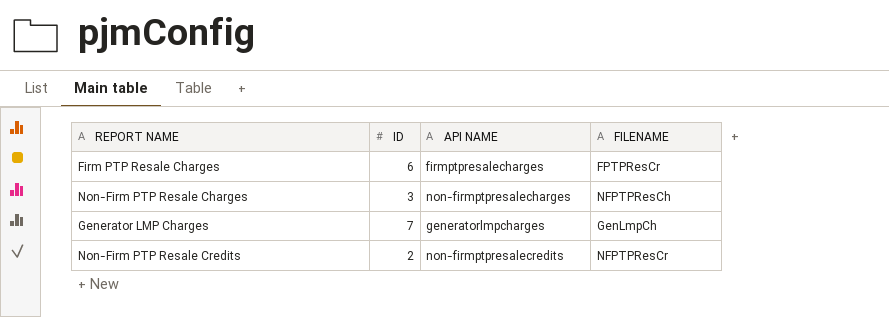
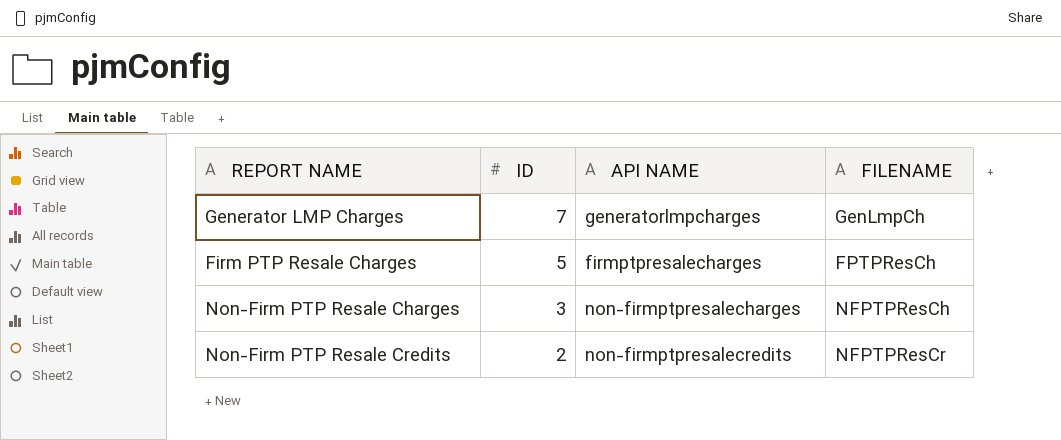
row order: none -> ID descending
Firm PTP Resale Charges | ID: 6 -> 5
Firm PTP Resale Charges | FILENAME: FPTPResCr -> FPTPResCh

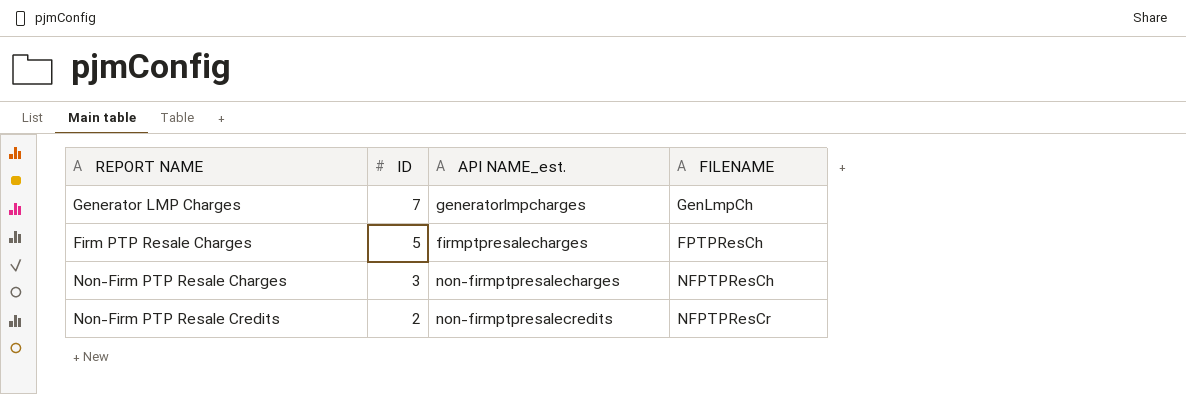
column name: API NAME -> API NAME_est.

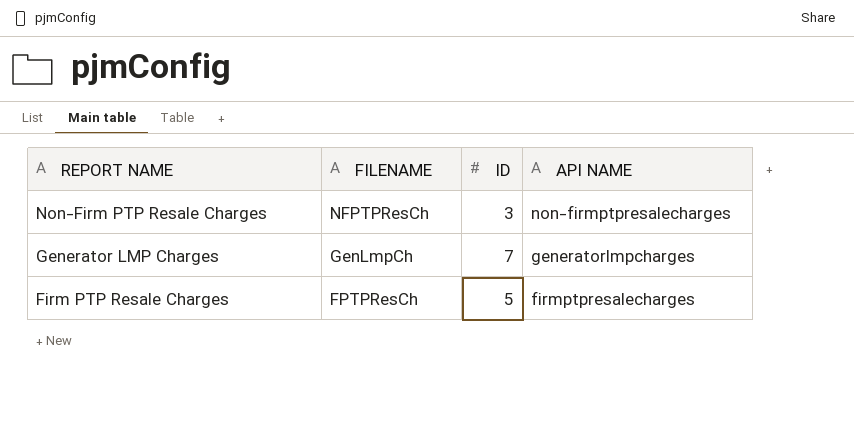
row order: ID descending -> REPORT NAME descending
column FILENAME | position: 4 -> 2
column name: API NAME_est. -> API NAME
row Non-Firm PTP Resale Credits: 2 | non-firmptpresalecredits | NFPTPResCr -> none

